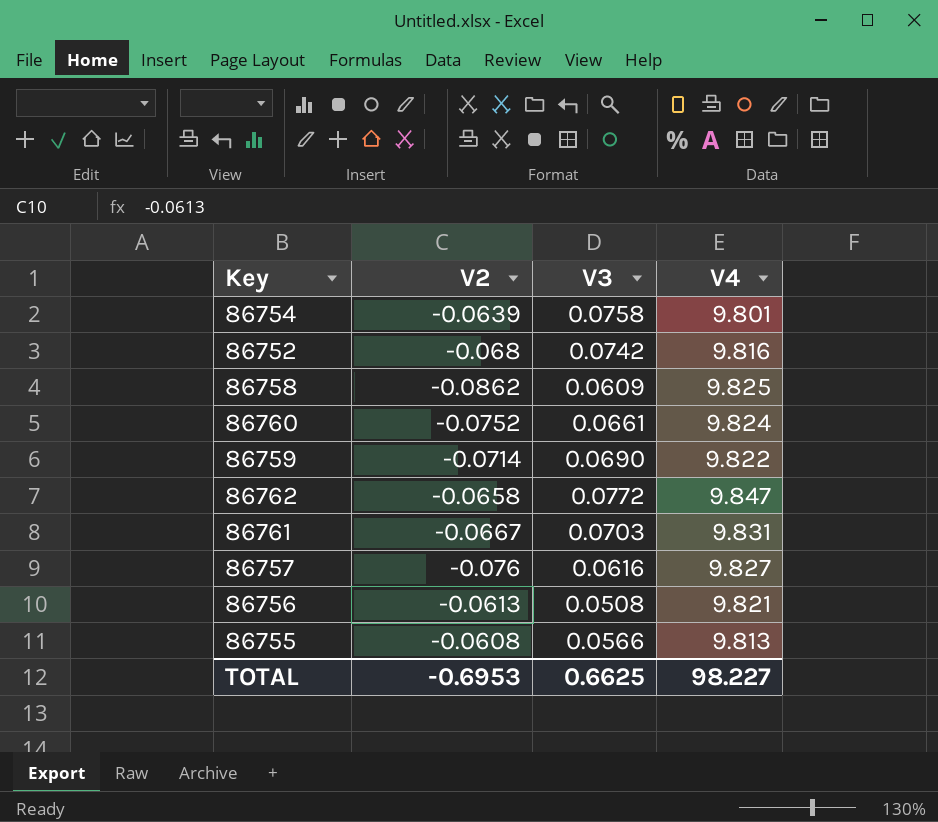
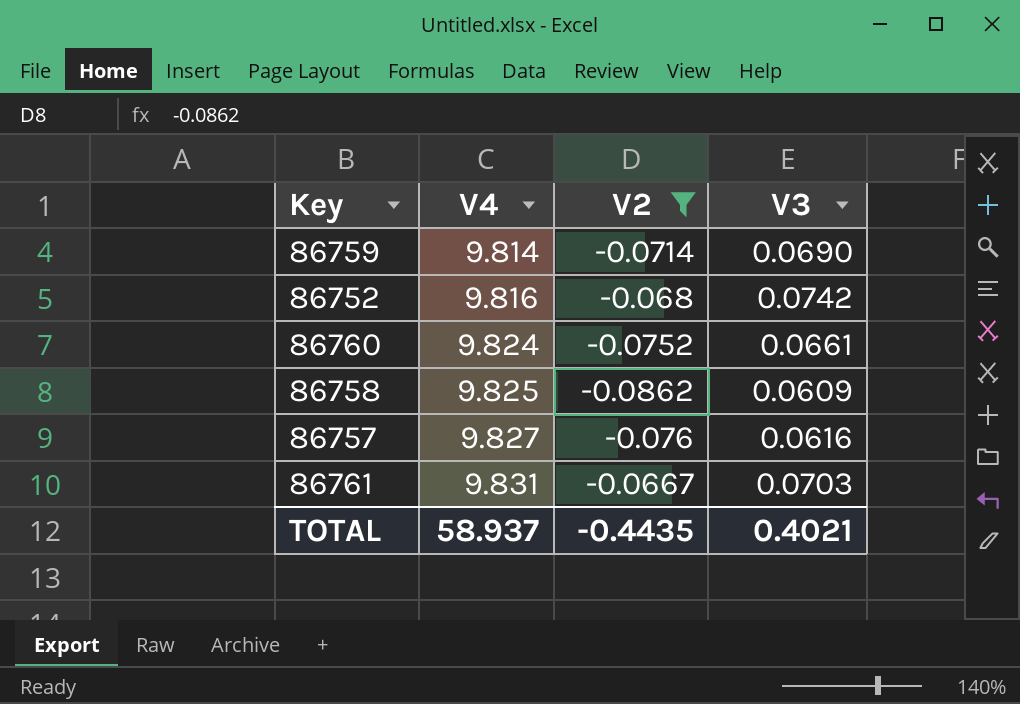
filter: none -> V2 <= -0.0667
row order: none -> V4 ascending
column V4 | position: 4 -> 2
86759 | V4: 9.822 -> 9.814
TOTAL | V4: 98.227 -> 58.937
TOTAL | V2: -0.6953 -> -0.4435
TOTAL | V3: 0.6625 -> 0.4021

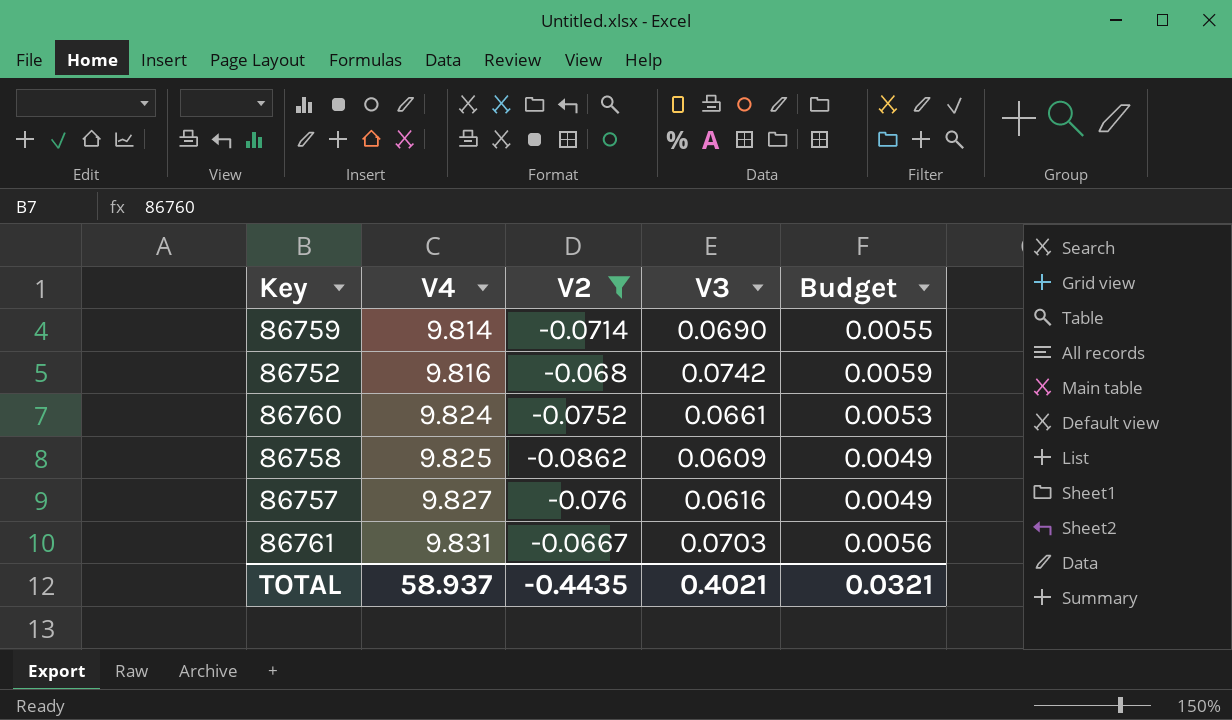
column Budget | formula: none -> [V3] * 0.08

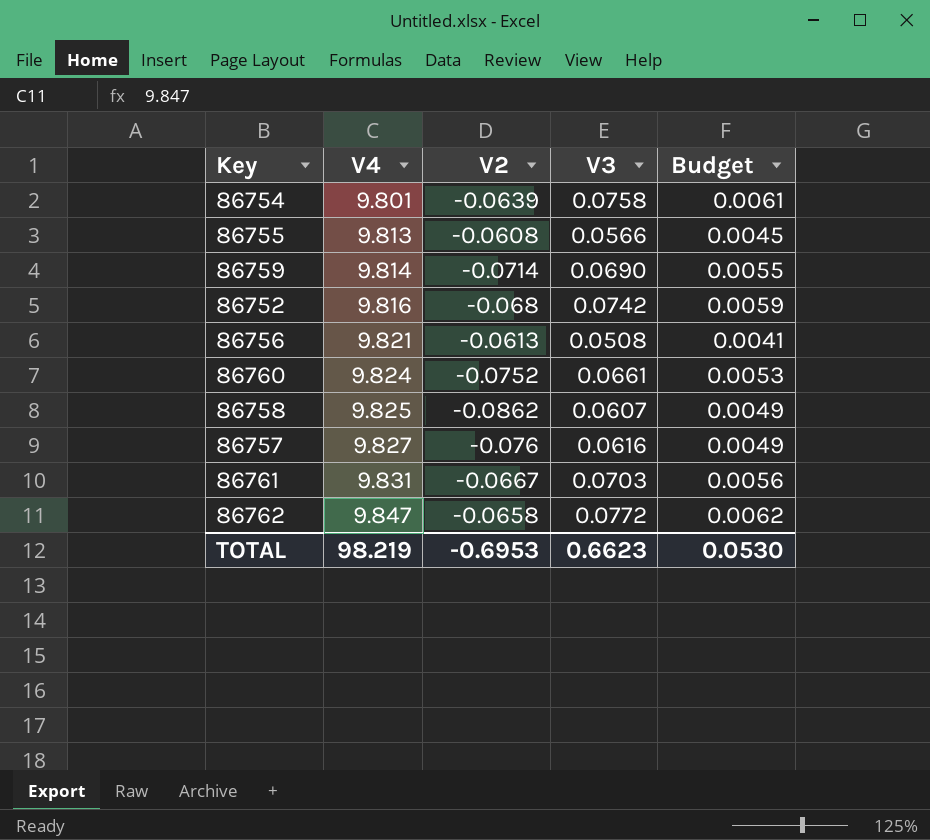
filter: V2 <= -0.0667 -> none
86758 | V3: 0.0609 -> 0.0607
TOTAL | V4: 58.937 -> 98.219
TOTAL | V2: -0.4435 -> -0.6953
TOTAL | V3: 0.4021 -> 0.6623
TOTAL | Budget: 0.0321 -> 0.0530

